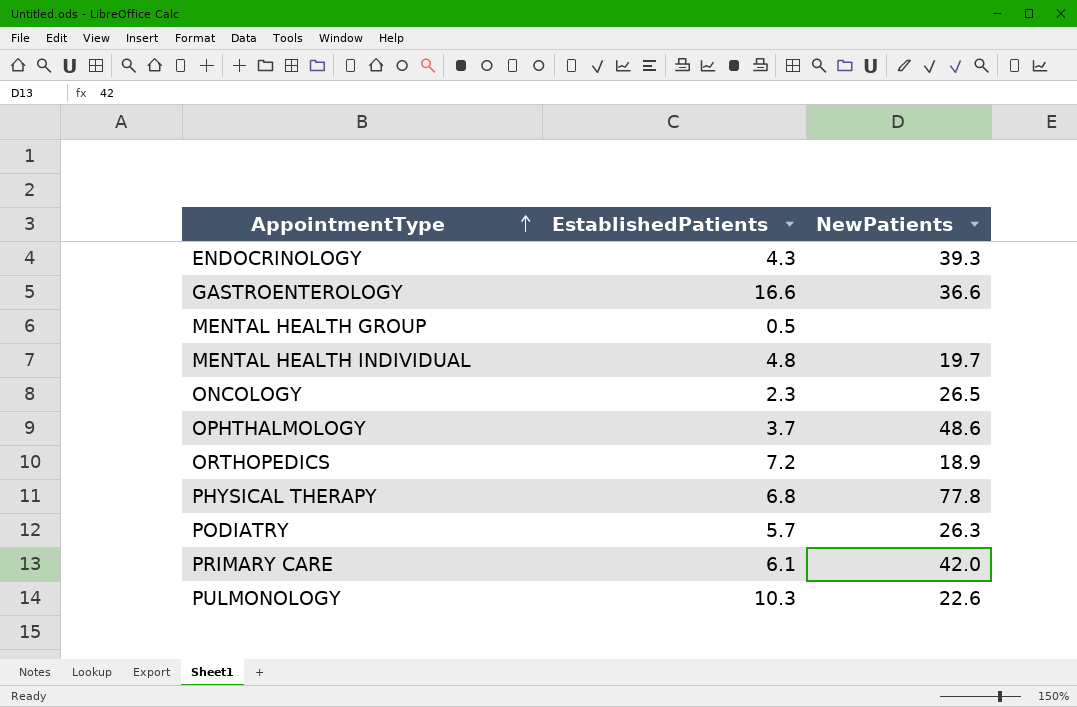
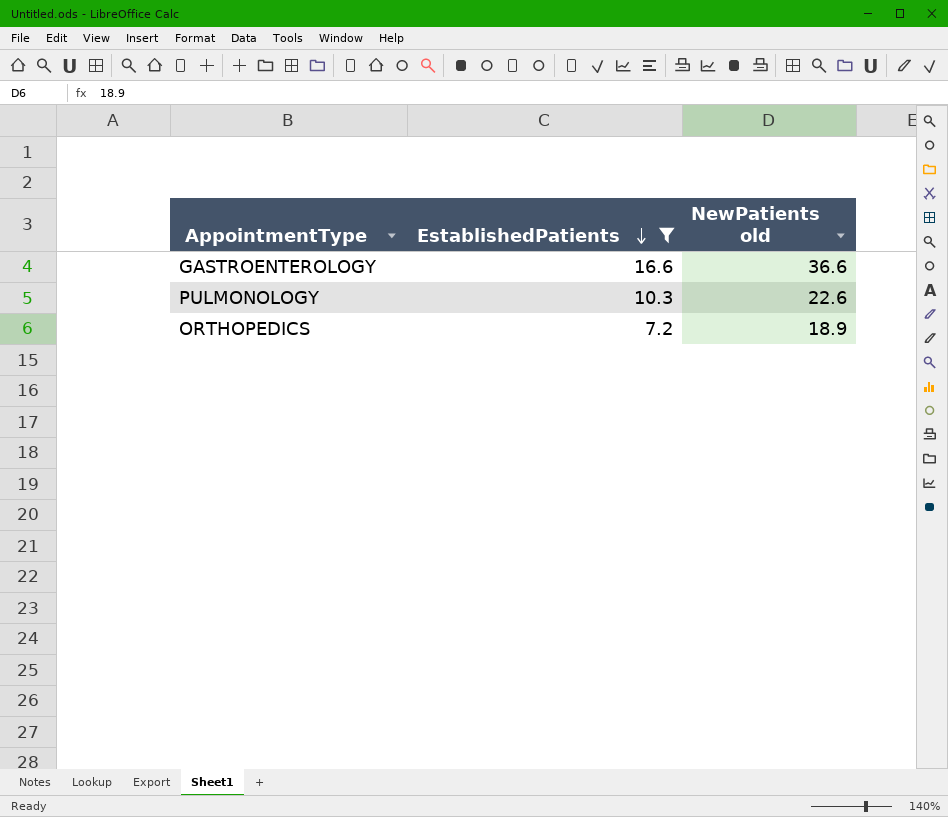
filter: none -> EstablishedPatients >= 7.2
row order: AppointmentType ascending -> EstablishedPatients descending
column name: NewPatients -> NewPatients old

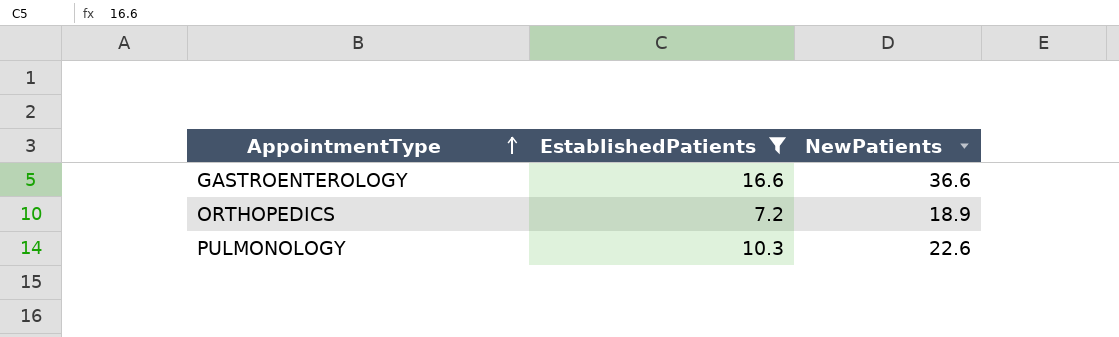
row order: EstablishedPatients descending -> AppointmentType ascending
column name: NewPatients old -> NewPatients

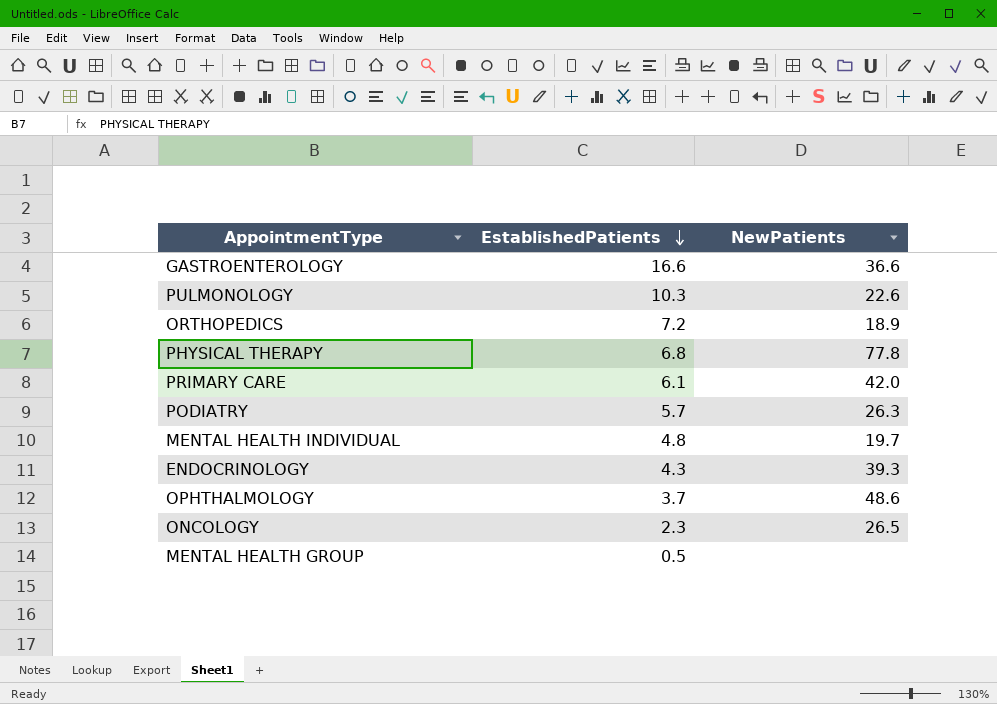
filter: EstablishedPatients >= 7.2 -> none
row order: AppointmentType ascending -> EstablishedPatients descending

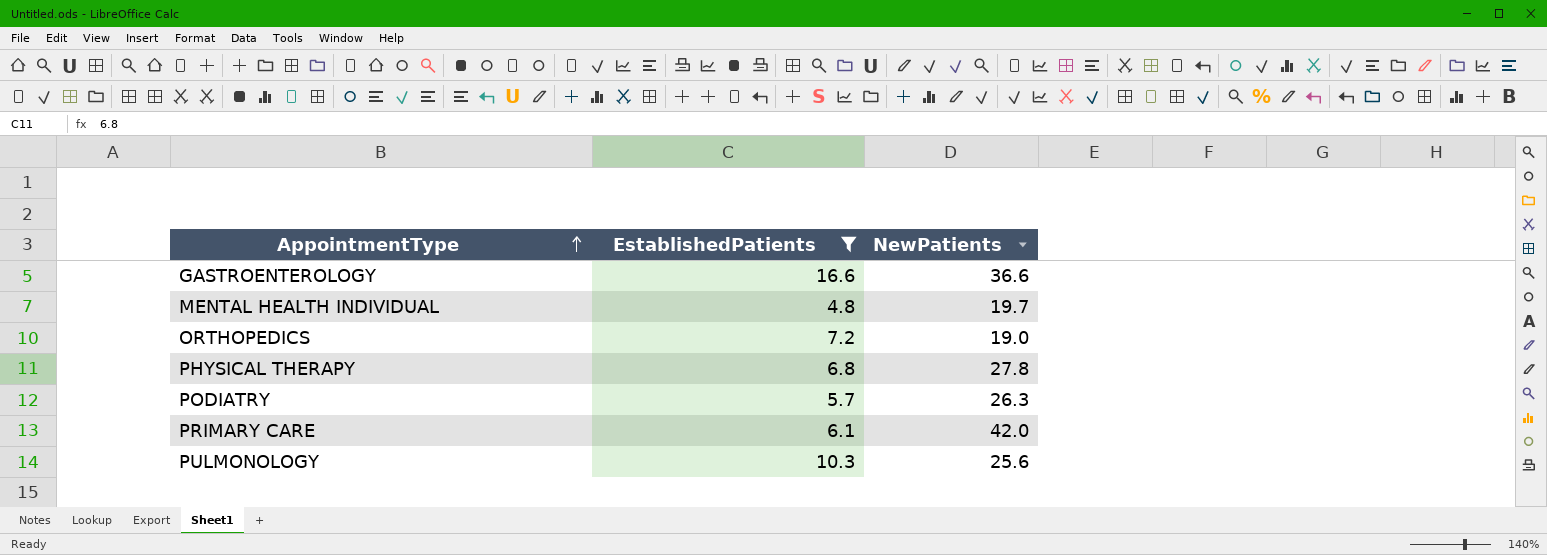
filter: none -> EstablishedPatients >= 4.8
row order: EstablishedPatients descending -> AppointmentType ascending
ORTHOPEDICS | NewPatients: 18.9 -> 19.0
PHYSICAL THERAPY | NewPatients: 77.8 -> 27.8
PULMONOLOGY | NewPatients: 22.6 -> 25.6

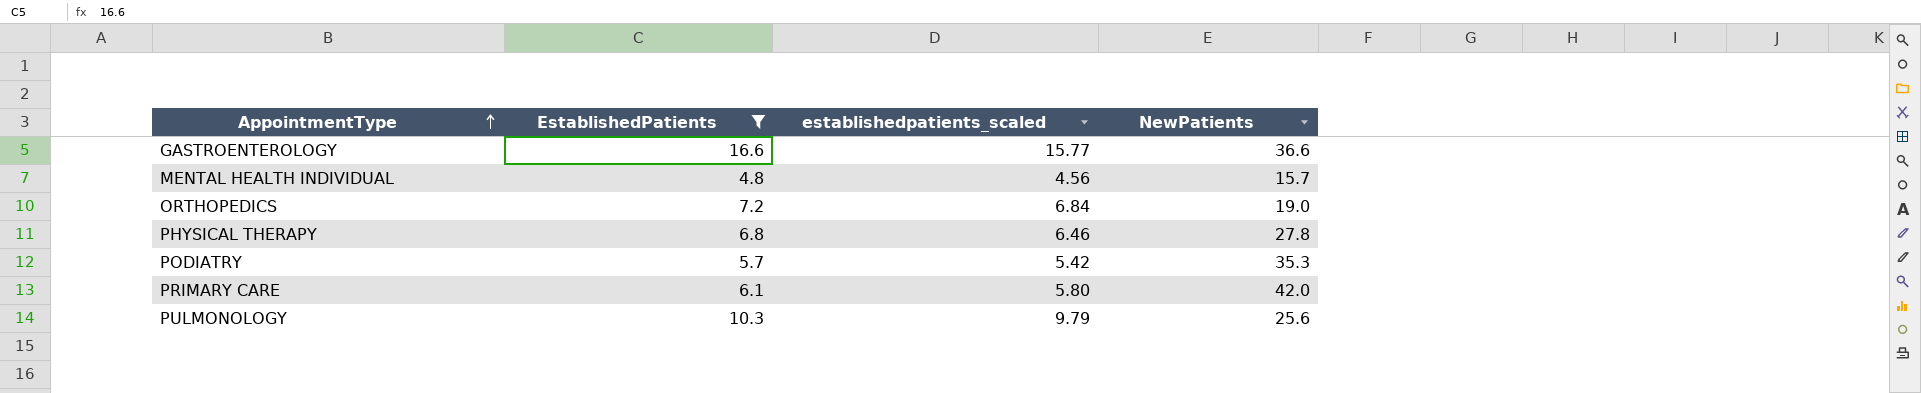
column establishedpatients_scaled | formula: none -> [EstablishedPatients] * 0.95
MENTAL HEALTH INDIVIDUAL | NewPatients: 19.7 -> 15.7
PODIATRY | NewPatients: 26.3 -> 35.3

